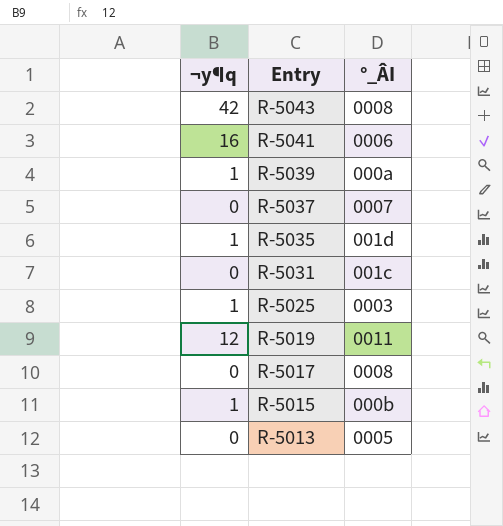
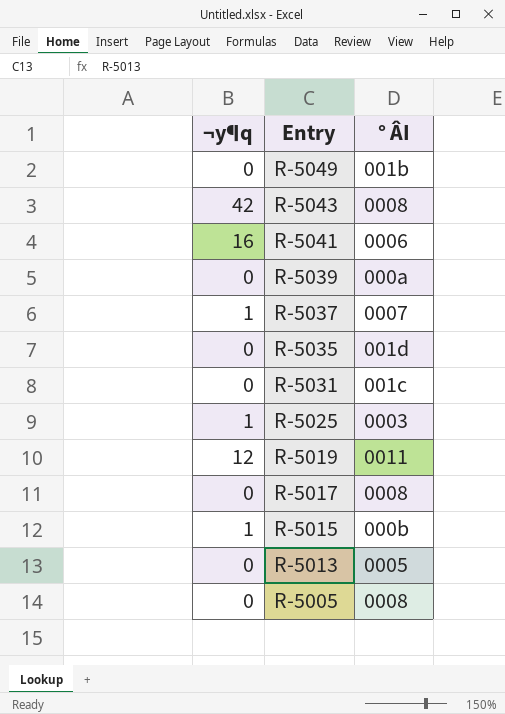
column name: °_ÂI -> ° ÂI
row R-5049: none -> 0 | 001b
R-5039 | ¬y¶q: 1 -> 0
R-5037 | ¬y¶q: 0 -> 1
R-5035 | ¬y¶q: 1 -> 0
row R-5005: none -> 0 | 0008

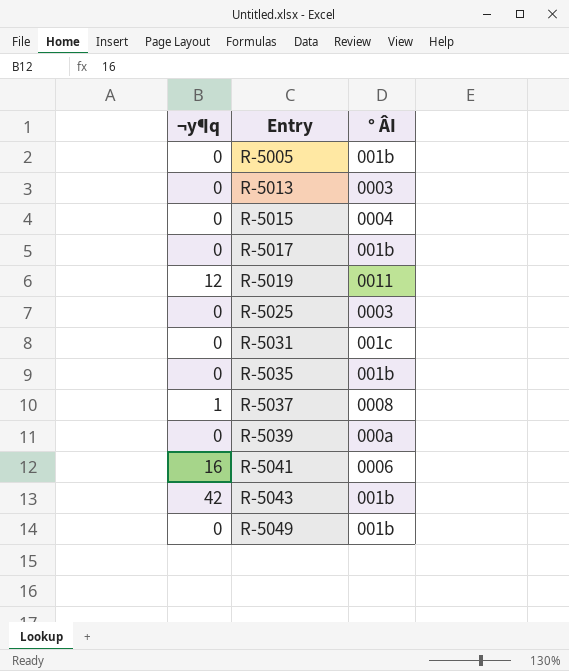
row order: Entry descending -> Entry ascending
R-5005 | ° ÂI: 0008 -> 001b
R-5013 | ° ÂI: 0005 -> 0003
R-5015 | ¬y¶q: 1 -> 0
R-5015 | ° ÂI: 000b -> 0004
R-5017 | ° ÂI: 0008 -> 001b
R-5025 | ¬y¶q: 1 -> 0
R-5035 | ° ÂI: 001d -> 001b
R-5037 | ° ÂI: 0007 -> 0008
R-5043 | ° ÂI: 0008 -> 001b

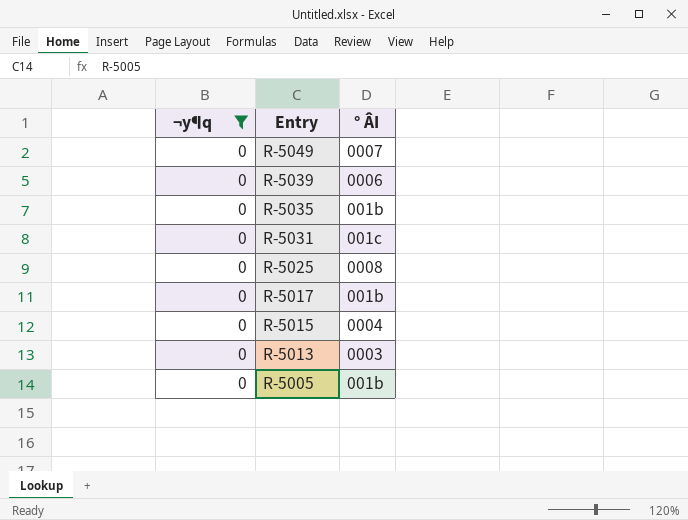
filter: none -> ¬y¶q = 0
row order: Entry ascending -> Entry descending
R-5049 | ° ÂI: 001b -> 0007
R-5039 | ° ÂI: 000a -> 0006
R-5025 | ° ÂI: 0003 -> 0008

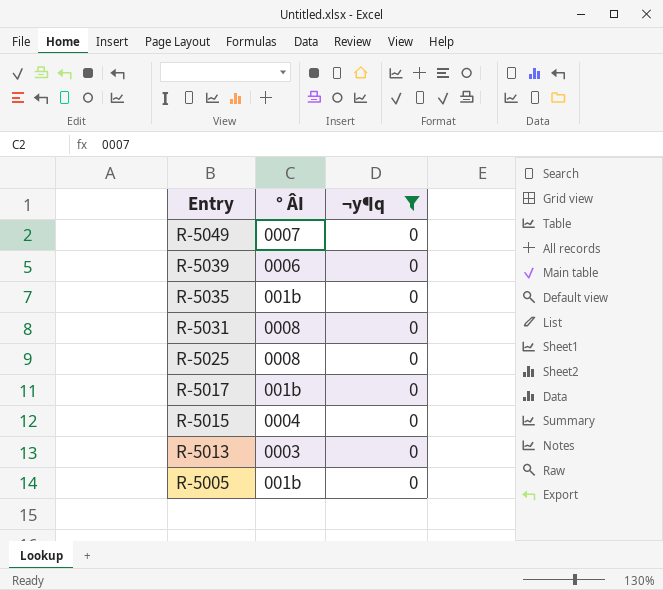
column ¬y¶q | position: 1 -> 3
R-5031 | ° ÂI: 001c -> 0008

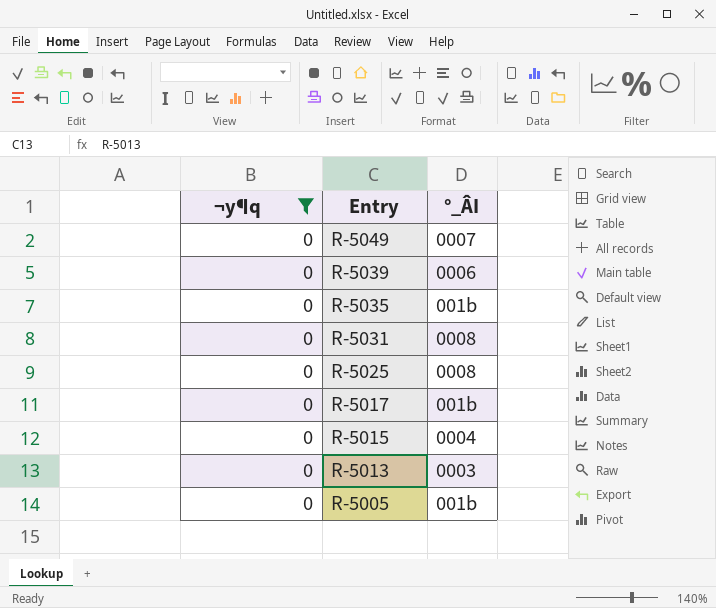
column ¬y¶q | position: 3 -> 1
column name: ° ÂI -> °_ÂI

